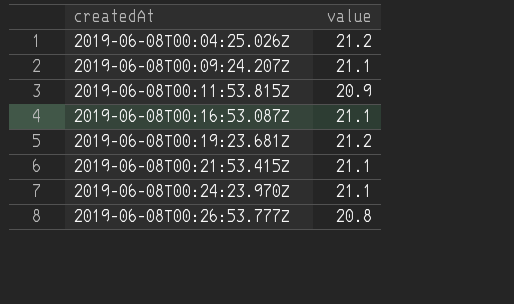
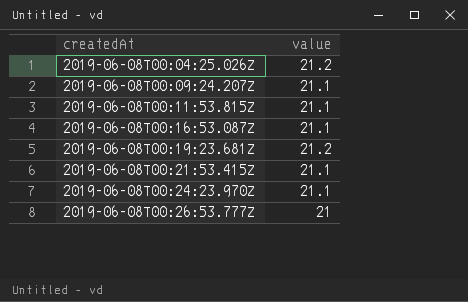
2019-06-08T00:11:53.815Z | value: 20.9 -> 21.1
2019-06-08T00:26:53.777Z | value: 20.8 -> 21

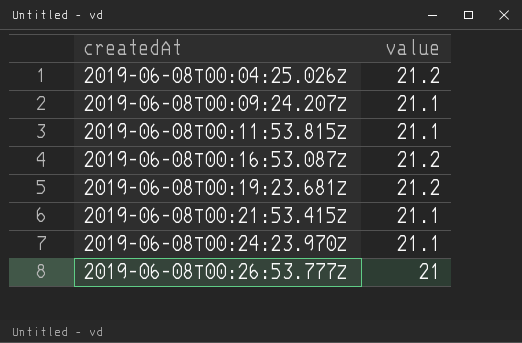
2019-06-08T00:16:53.087Z | value: 21.1 -> 21.2

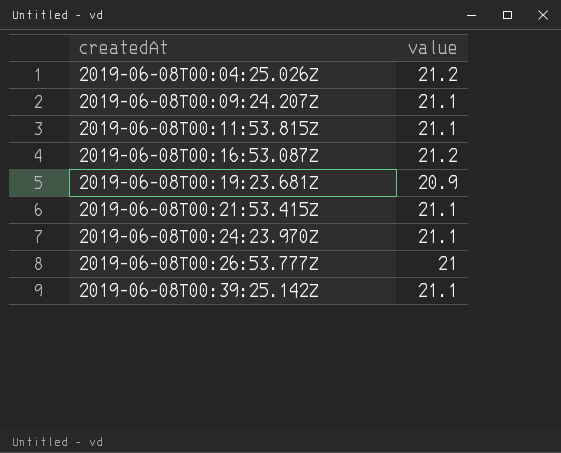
2019-06-08T00:19:23.681Z | value: 21.2 -> 20.9
row 2019-06-08T00:39:25.142Z: none -> 21.1

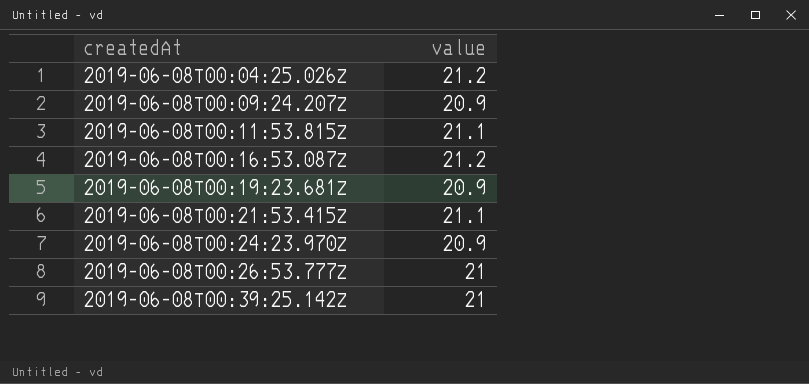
2019-06-08T00:09:24.207Z | value: 21.1 -> 20.9
2019-06-08T00:24:23.970Z | value: 21.1 -> 20.9
2019-06-08T00:39:25.142Z | value: 21.1 -> 21

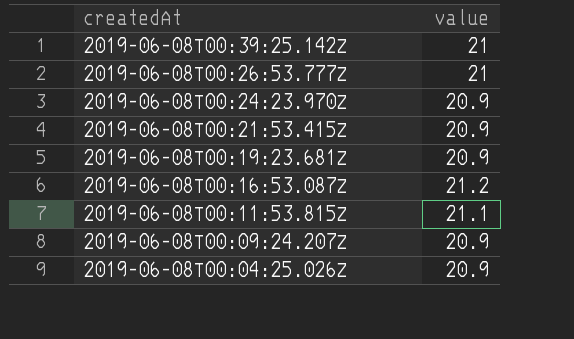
row order: createdAt ascending -> createdAt descending
2019-06-08T00:21:53.415Z | value: 21.1 -> 20.9
2019-06-08T00:04:25.026Z | value: 21.2 -> 20.9

